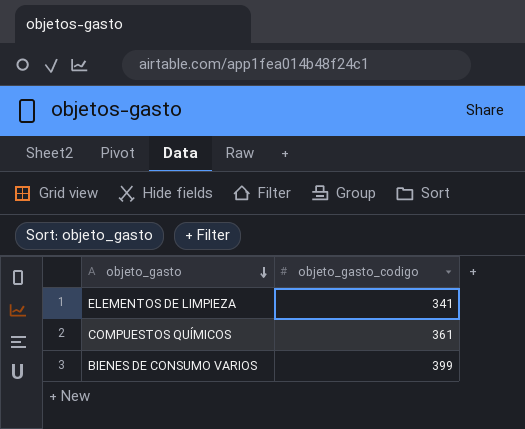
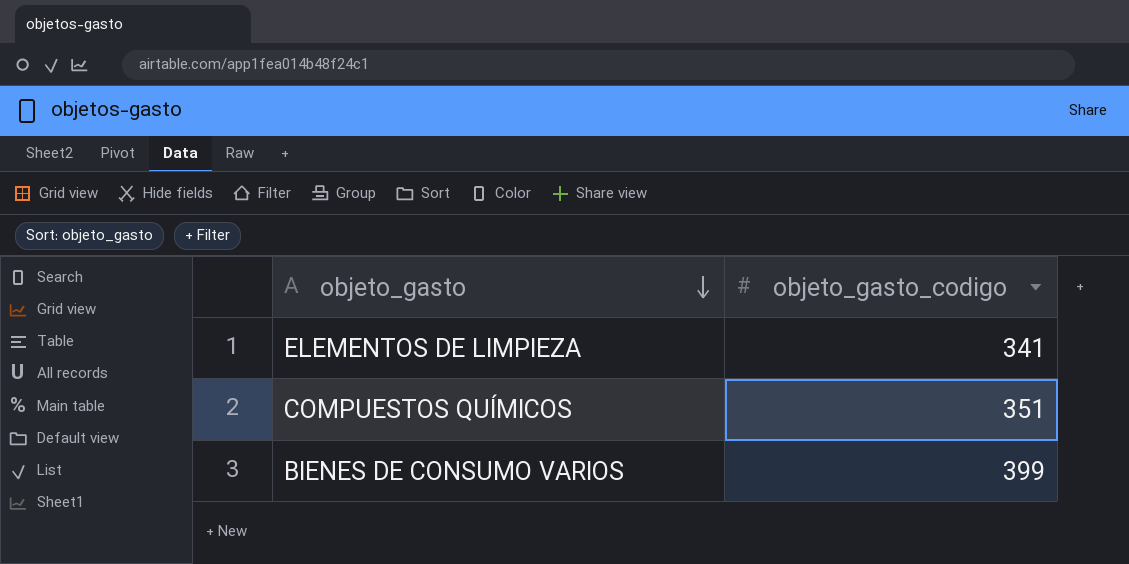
COMPUESTOS QUÍMICOS | objeto_gasto_codigo: 361 -> 351

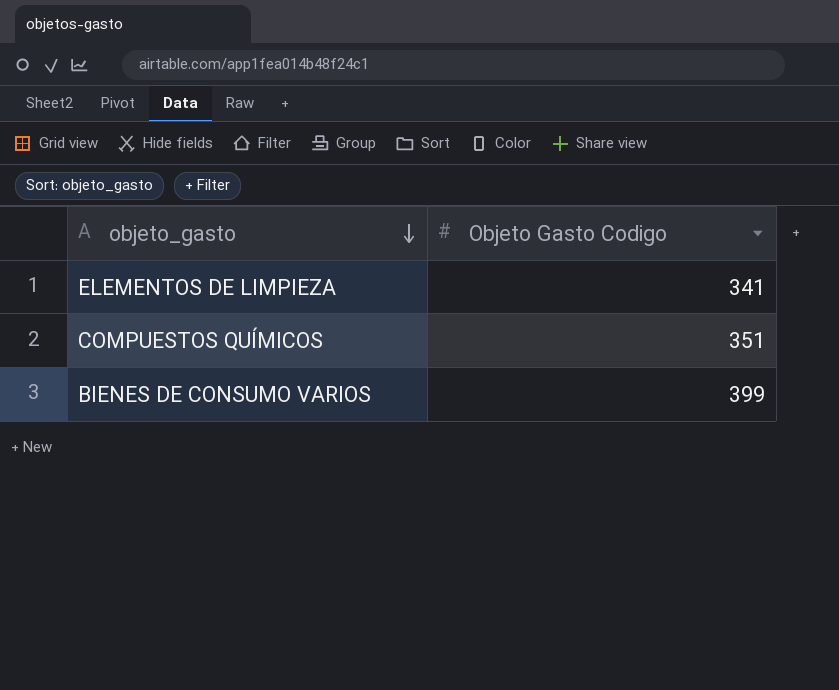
column name: objeto_gasto_codigo -> Objeto Gasto Codigo

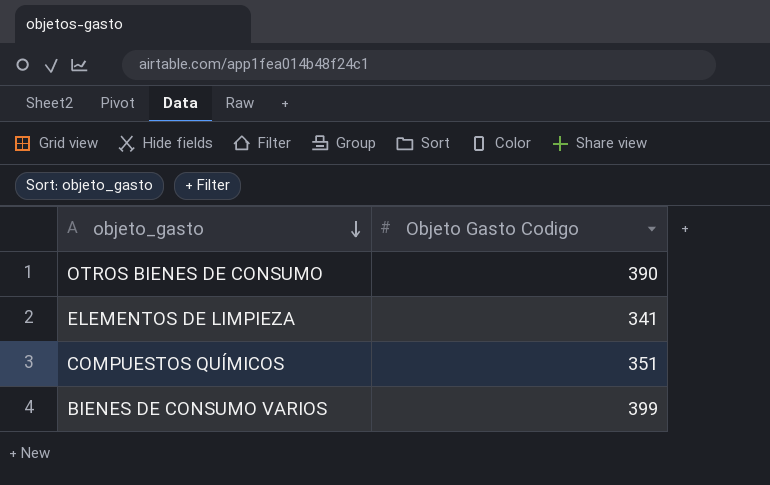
row OTROS BIENES DE CONSUMO: none -> 390

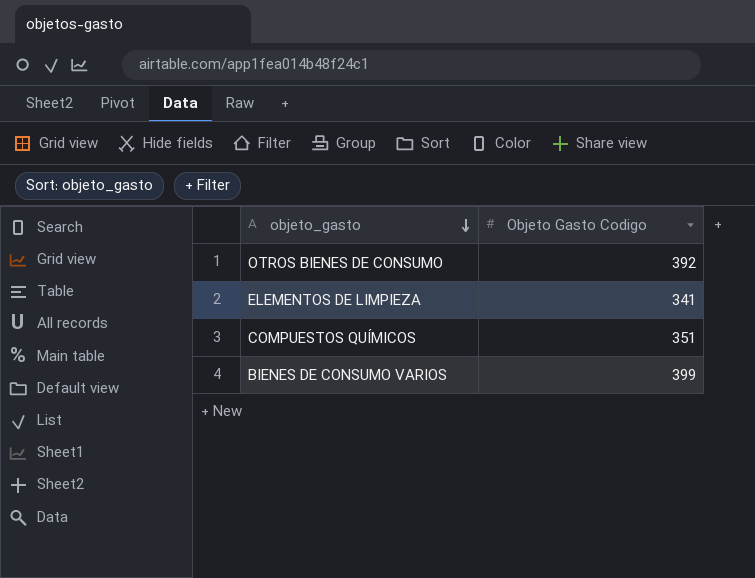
OTROS BIENES DE CONSUMO | Objeto Gasto Codigo: 390 -> 392

